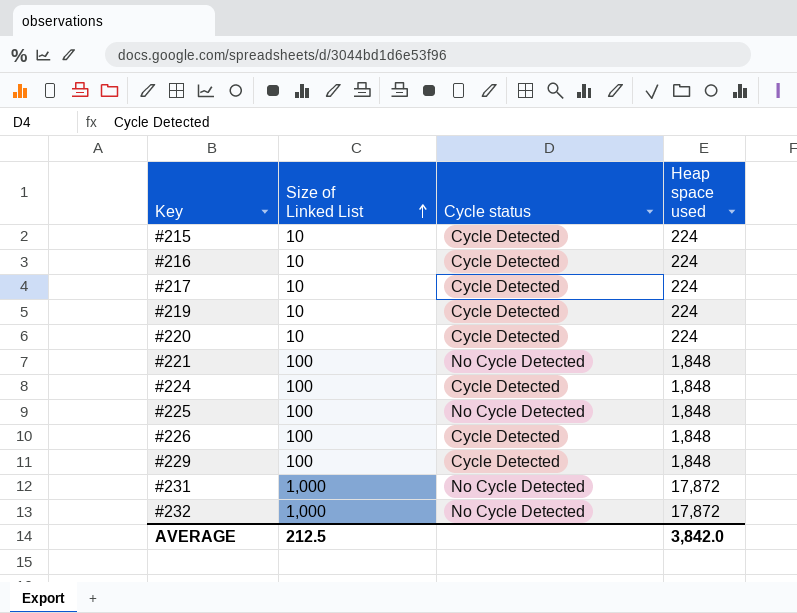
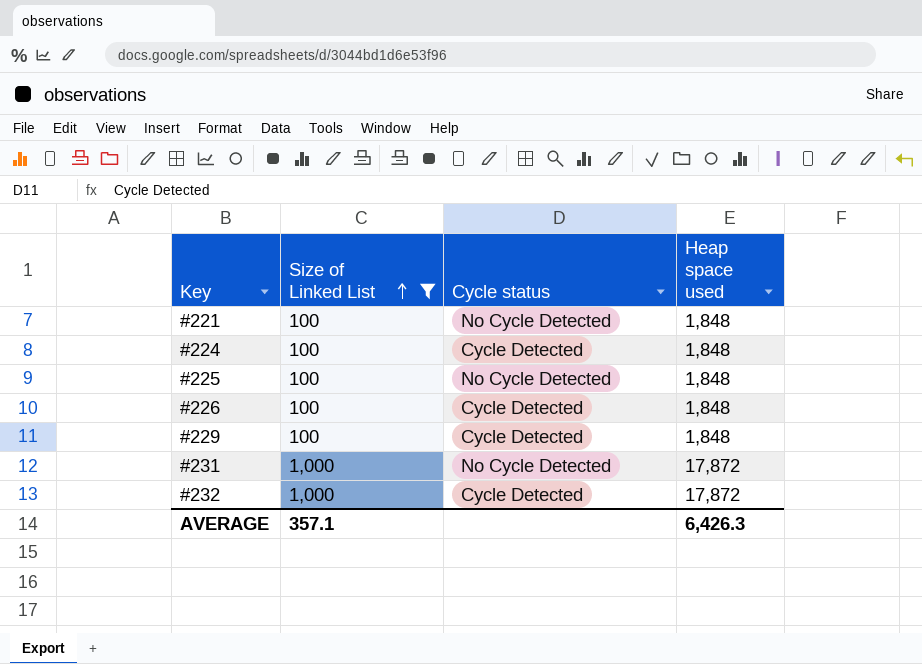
filter: none -> Size of Linked List != 10
#232 | Cycle status: No Cycle Detected -> Cycle Detected
AVERAGE | Size of Linked List: 212.5 -> 357.1
AVERAGE | Heap space used: 3,842.0 -> 6,426.3

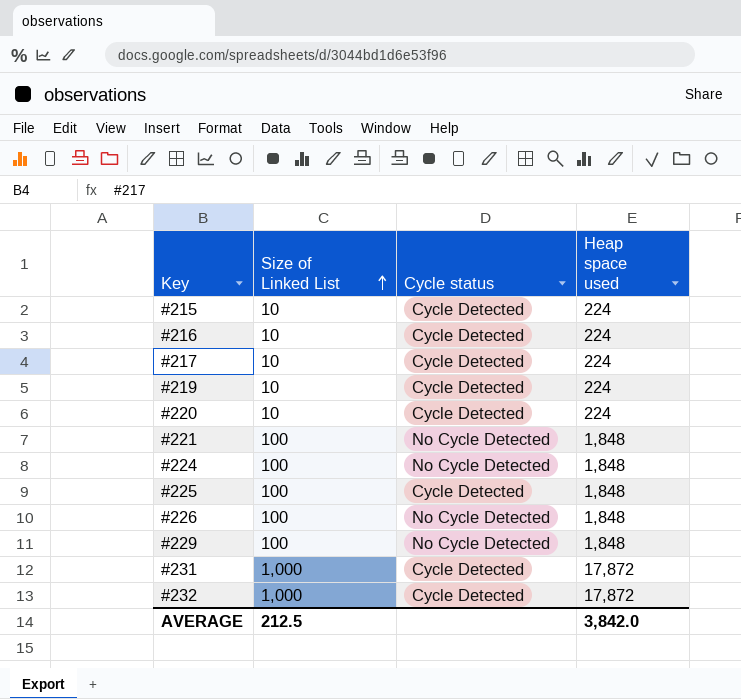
filter: Size of Linked List != 10 -> none
#224 | Cycle status: Cycle Detected -> No Cycle Detected
#225 | Cycle status: No Cycle Detected -> Cycle Detected
#226 | Cycle status: Cycle Detected -> No Cycle Detected
#229 | Cycle status: Cycle Detected -> No Cycle Detected
#231 | Cycle status: No Cycle Detected -> Cycle Detected
AVERAGE | Size of Linked List: 357.1 -> 212.5
AVERAGE | Heap space used: 6,426.3 -> 3,842.0

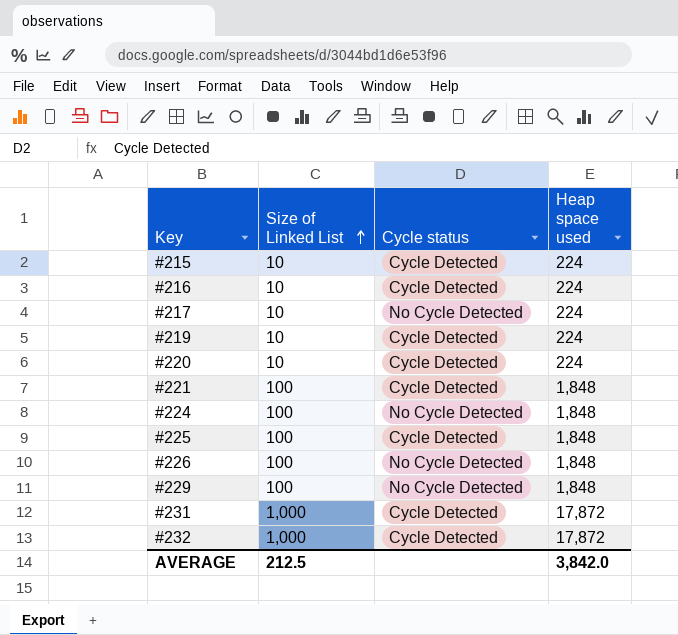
#217 | Cycle status: Cycle Detected -> No Cycle Detected
#221 | Cycle status: No Cycle Detected -> Cycle Detected

